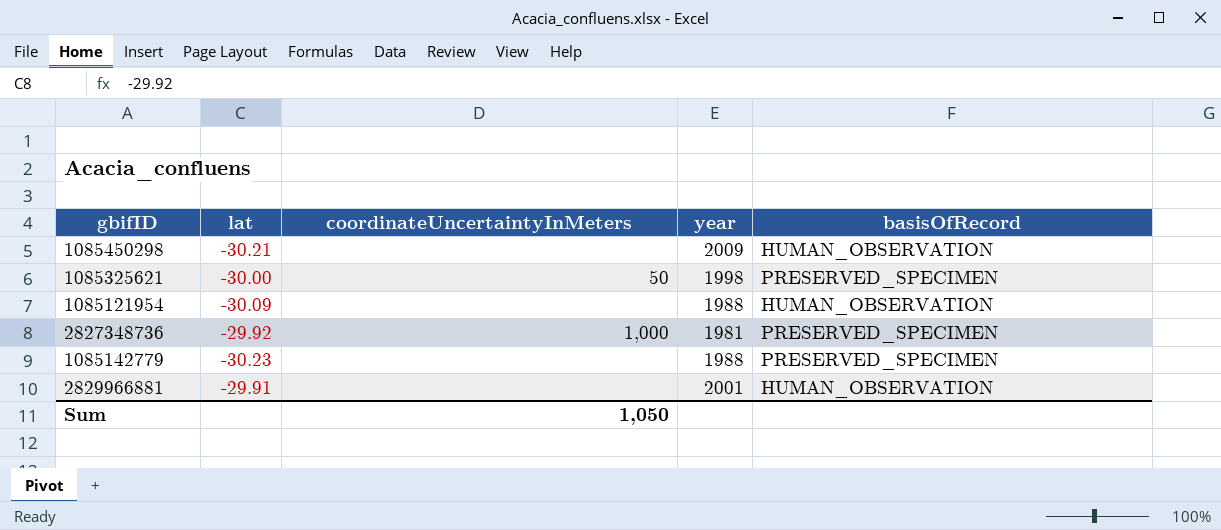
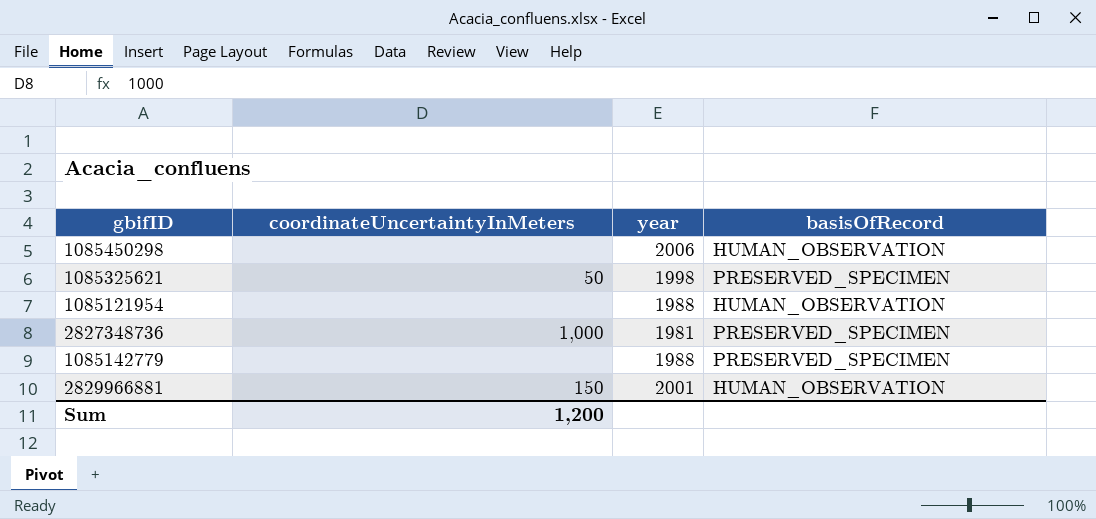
column lat | position: 2 -> none
1085450298 | year: 2009 -> 2006
2829966881 | coordinateUncertaintyInMeters: none -> 150
Sum | coordinateUncertaintyInMeters: 1,050 -> 1,200

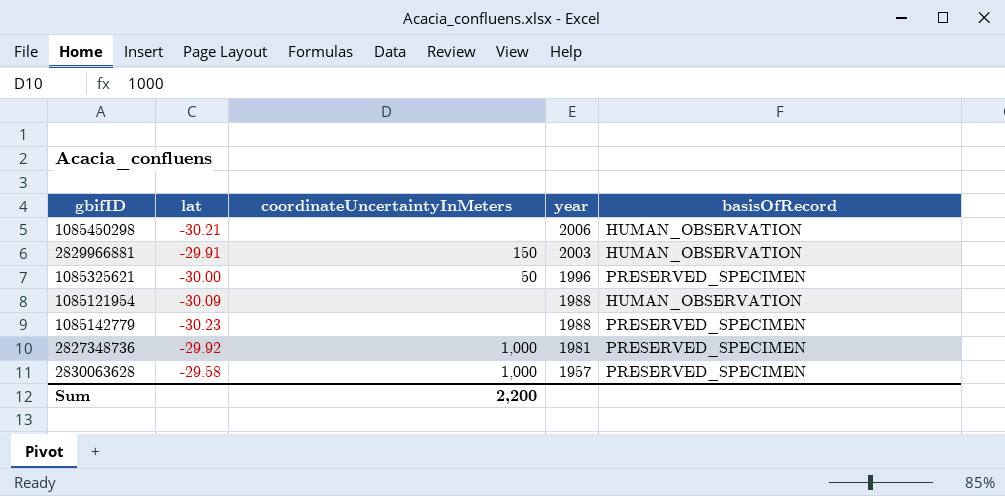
row order: none -> year descending
column lat | position: none -> 2
2829966881 | year: 2001 -> 2003
1085325621 | year: 1998 -> 1996
row 2830063628: none -> -29.58 | 1,000 | 1957 | PRESERVED_SPECIMEN
Sum | coordinateUncertaintyInMeters: 1,200 -> 2,200

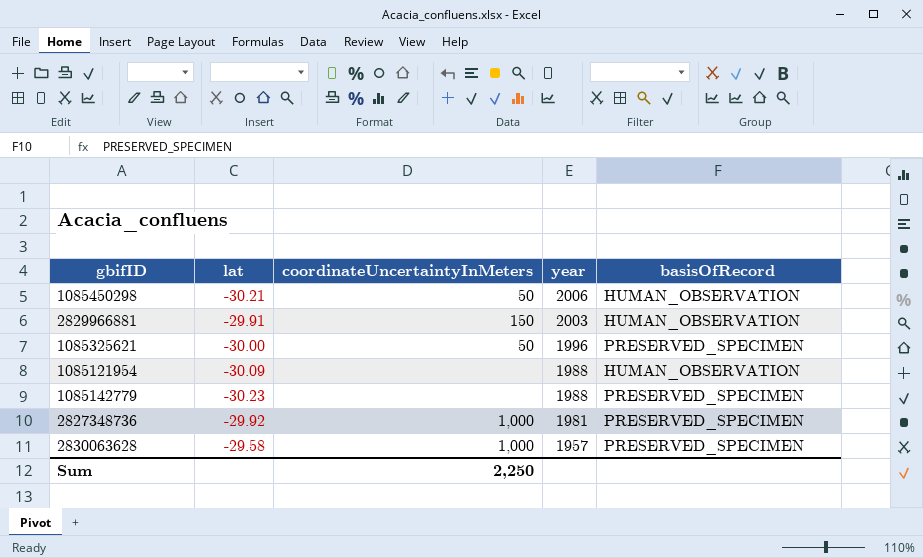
1085450298 | coordinateUncertaintyInMeters: none -> 50
Sum | coordinateUncertaintyInMeters: 2,200 -> 2,250

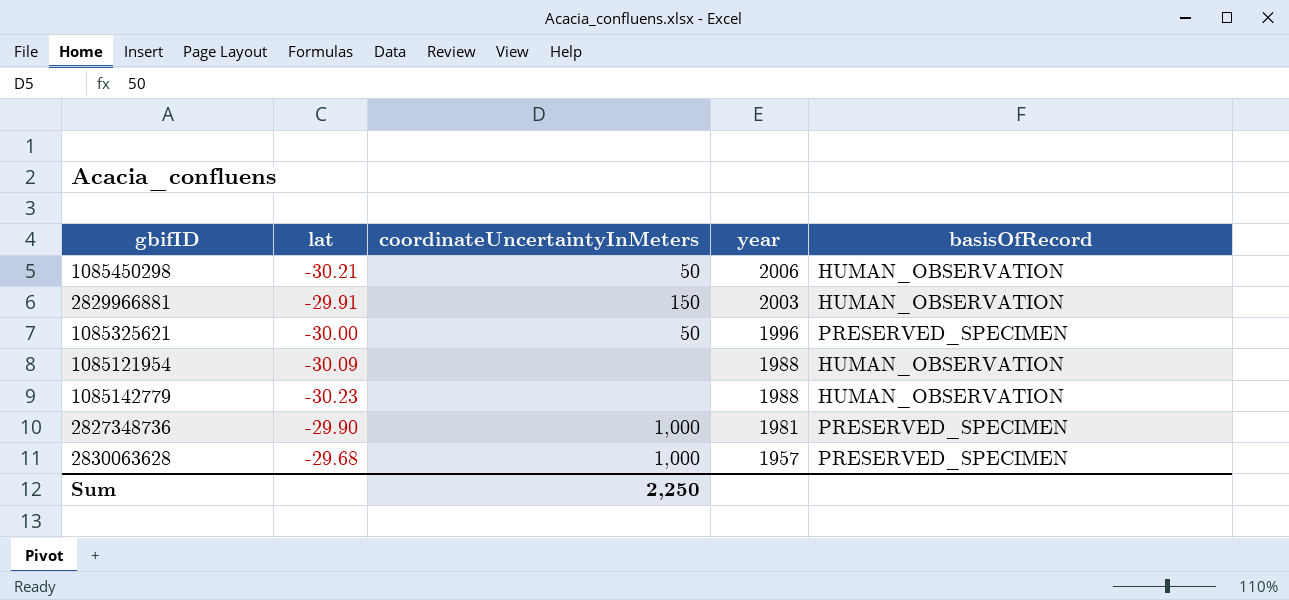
1085142779 | basisOfRecord: PRESERVED_SPECIMEN -> HUMAN_OBSERVATION
2827348736 | lat: -29.92 -> -29.90
2830063628 | lat: -29.58 -> -29.68

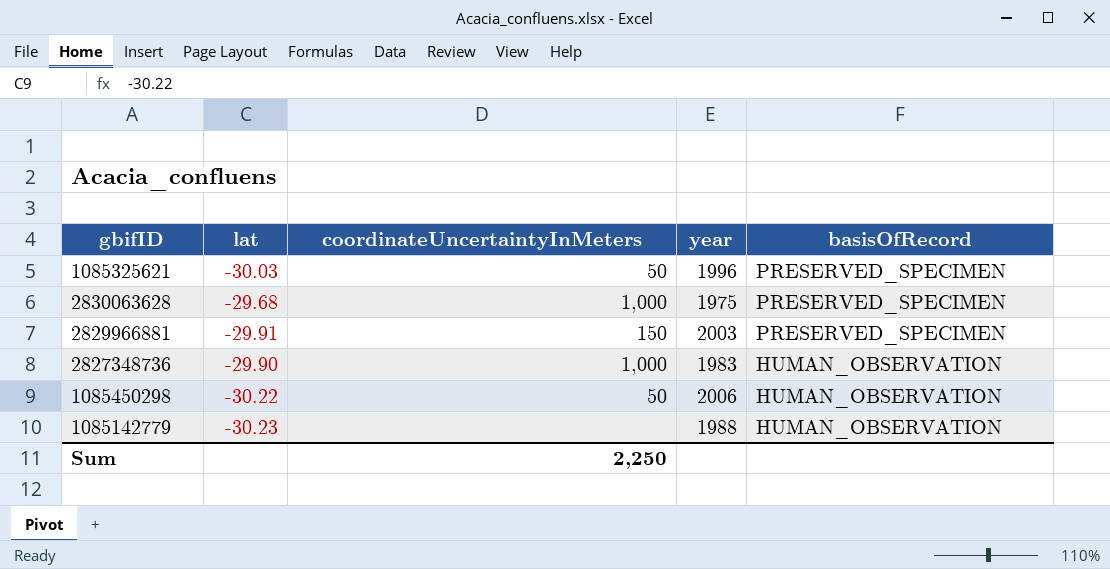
row order: year descending -> basisOfRecord descending
row 1085121954: -30.09 | none | 1988 | HUMAN_OBSERVATION -> none
1085325621 | lat: -30.00 -> -30.03
2830063628 | year: 1957 -> 1975
2829966881 | basisOfRecord: HUMAN_OBSERVATION -> PRESERVED_SPECIMEN
2827348736 | year: 1981 -> 1983
2827348736 | basisOfRecord: PRESERVED_SPECIMEN -> HUMAN_OBSERVATION
1085450298 | lat: -30.21 -> -30.22

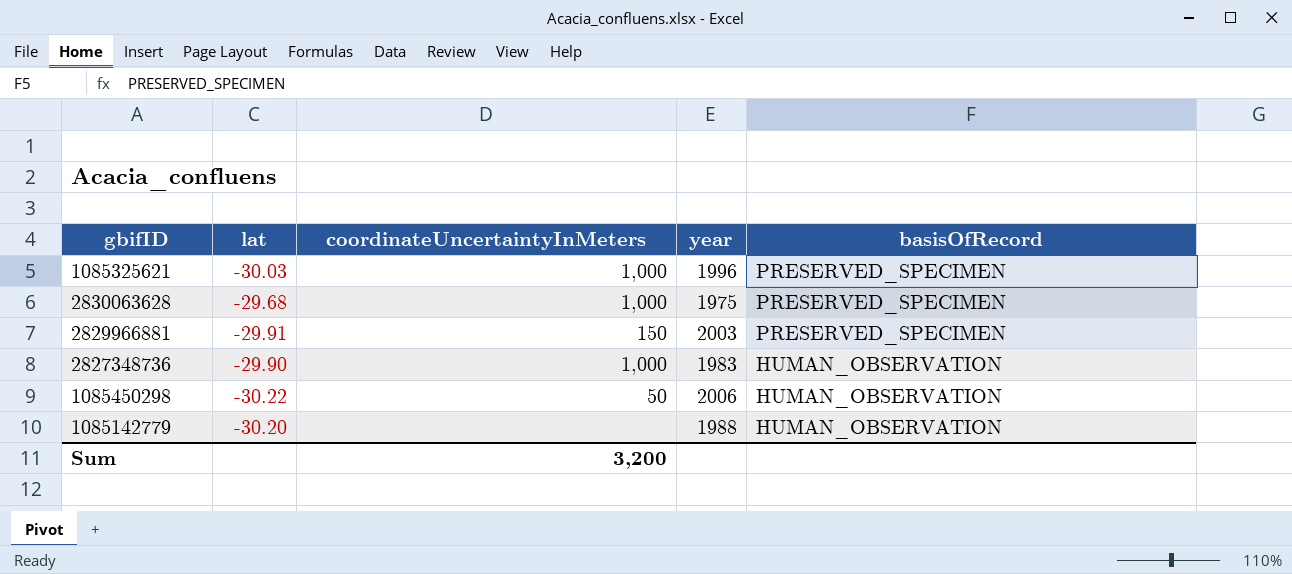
1085325621 | coordinateUncertaintyInMeters: 50 -> 1,000
1085142779 | lat: -30.23 -> -30.20
Sum | coordinateUncertaintyInMeters: 2,250 -> 3,200

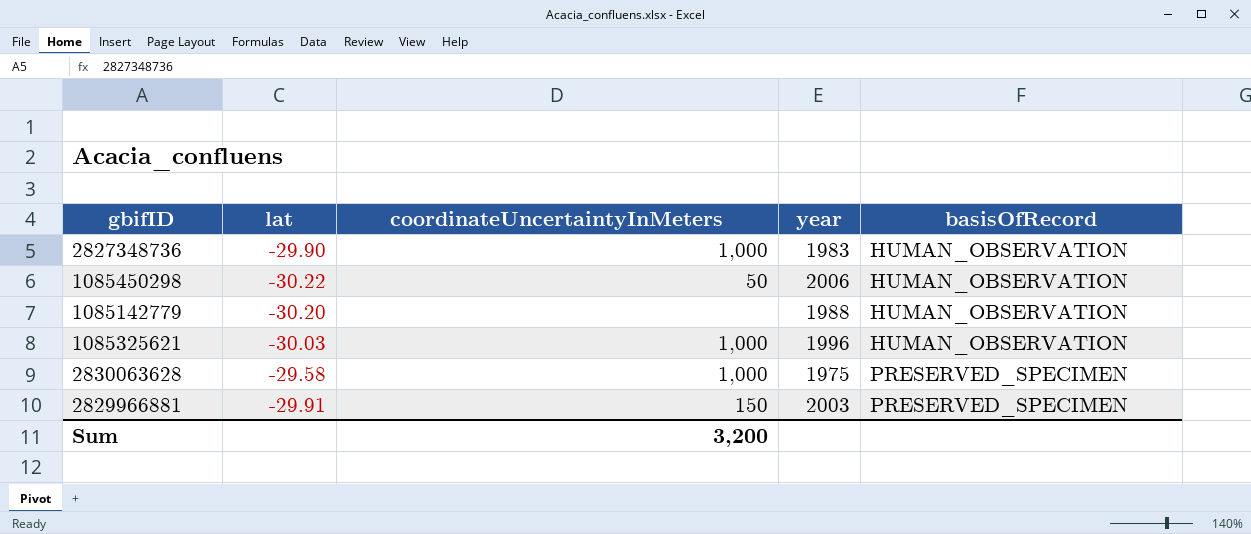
row order: basisOfRecord descending -> basisOfRecord ascending
1085325621 | basisOfRecord: PRESERVED_SPECIMEN -> HUMAN_OBSERVATION
2830063628 | lat: -29.68 -> -29.58

